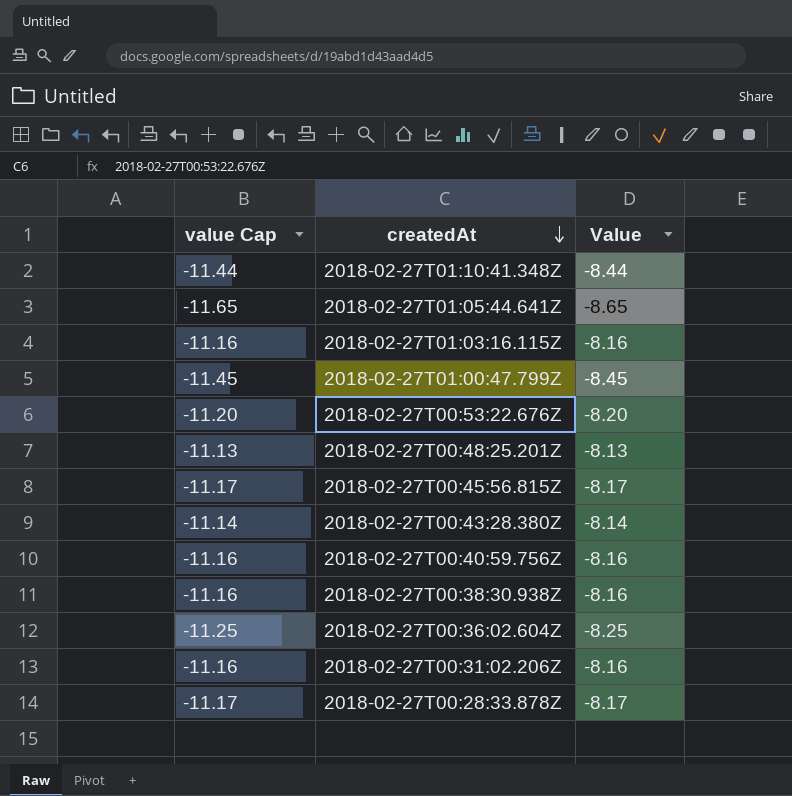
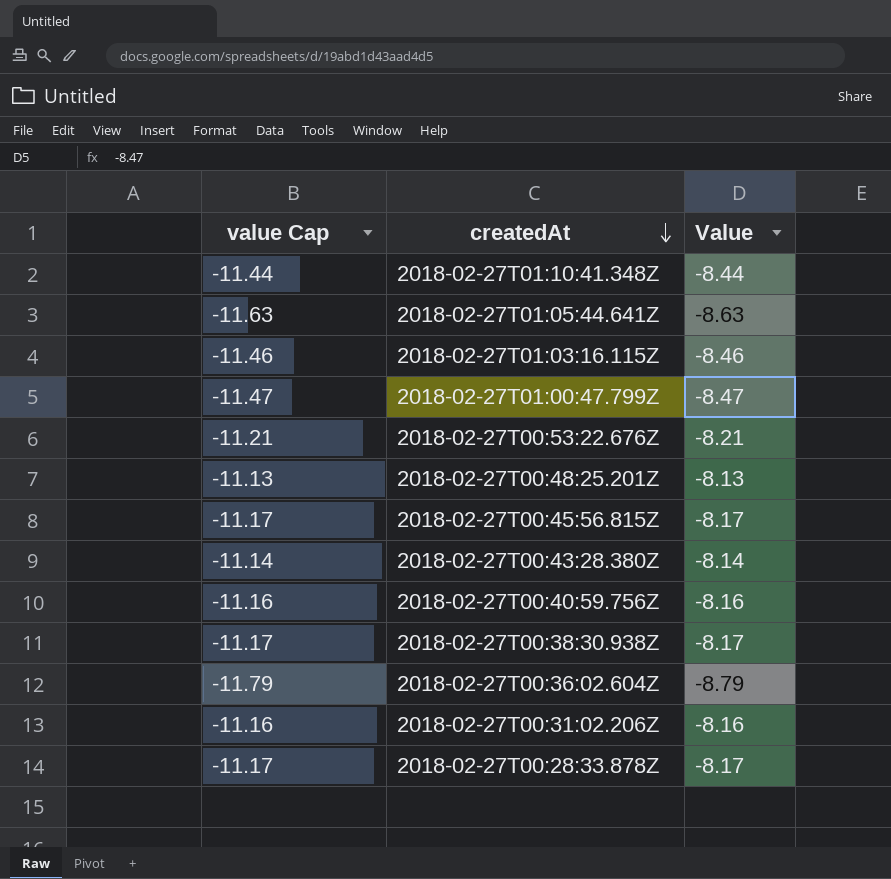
2018-02-27T01:05:44.641Z | value Cap: -11.65 -> -11.63
2018-02-27T01:05:44.641Z | Value: -8.65 -> -8.63
2018-02-27T01:03:16.115Z | value Cap: -11.16 -> -11.46
2018-02-27T01:03:16.115Z | Value: -8.16 -> -8.46
2018-02-27T01:00:47.799Z | value Cap: -11.45 -> -11.47
2018-02-27T01:00:47.799Z | Value: -8.45 -> -8.47
2018-02-27T00:53:22.676Z | value Cap: -11.20 -> -11.21
2018-02-27T00:53:22.676Z | Value: -8.20 -> -8.21
2018-02-27T00:38:30.938Z | value Cap: -11.16 -> -11.17
2018-02-27T00:38:30.938Z | Value: -8.16 -> -8.17
2018-02-27T00:36:02.604Z | value Cap: -11.25 -> -11.79
2018-02-27T00:36:02.604Z | Value: -8.25 -> -8.79

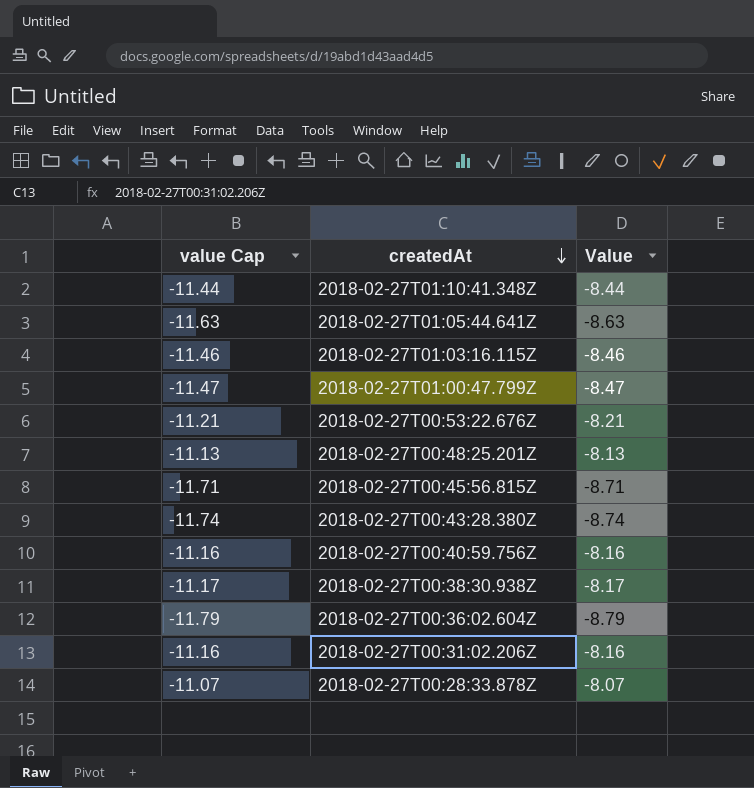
2018-02-27T00:45:56.815Z | value Cap: -11.17 -> -11.71
2018-02-27T00:45:56.815Z | Value: -8.17 -> -8.71
2018-02-27T00:43:28.380Z | value Cap: -11.14 -> -11.74
2018-02-27T00:43:28.380Z | Value: -8.14 -> -8.74
2018-02-27T00:28:33.878Z | value Cap: -11.17 -> -11.07
2018-02-27T00:28:33.878Z | Value: -8.17 -> -8.07

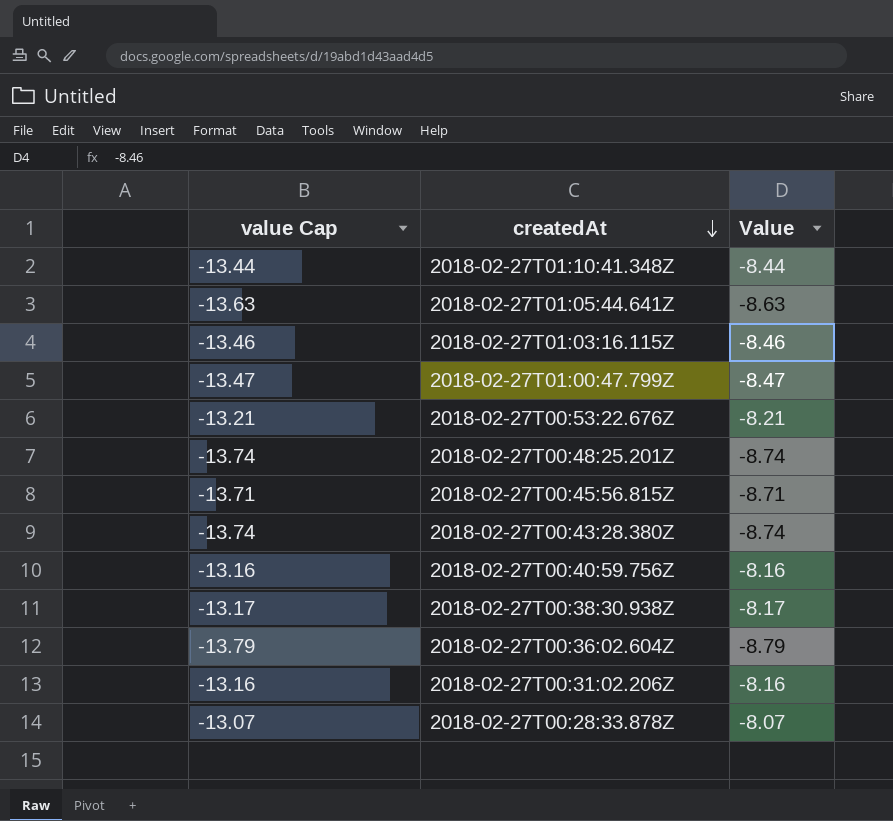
column value Cap | formula: [Value] - 3 -> [Value] - 5
2018-02-27T00:48:25.201Z | Value: -8.13 -> -8.74

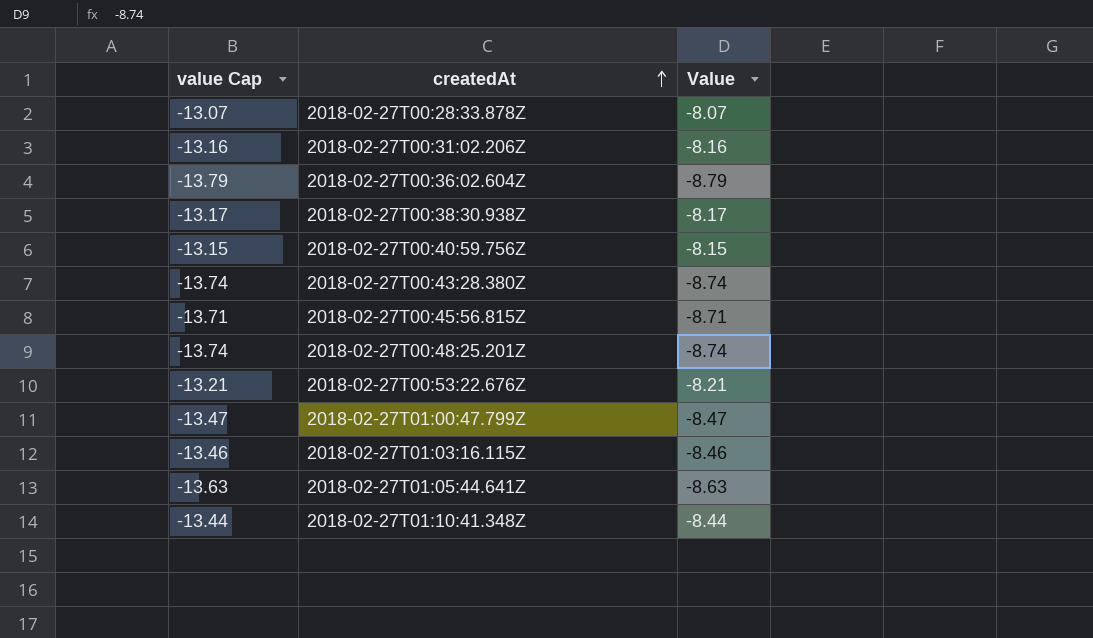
row order: createdAt descending -> createdAt ascending
2018-02-27T00:40:59.756Z | value Cap: -13.16 -> -13.15
2018-02-27T00:40:59.756Z | Value: -8.16 -> -8.15

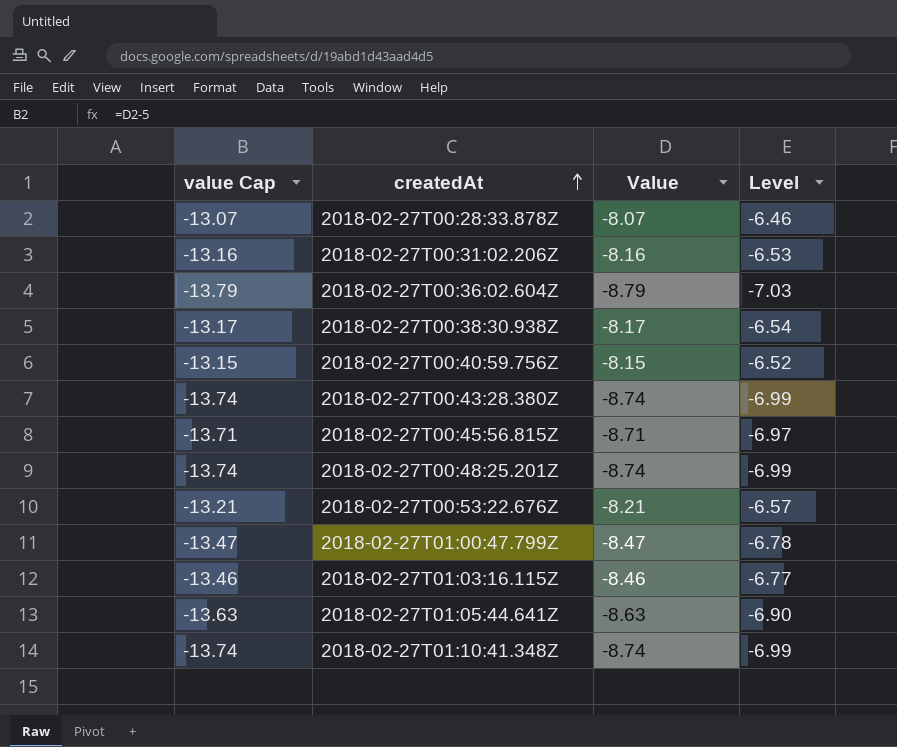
column Level | formula: none -> [Value] * 0.8
2018-02-27T01:10:41.348Z | value Cap: -13.44 -> -13.74
2018-02-27T01:10:41.348Z | Value: -8.44 -> -8.74

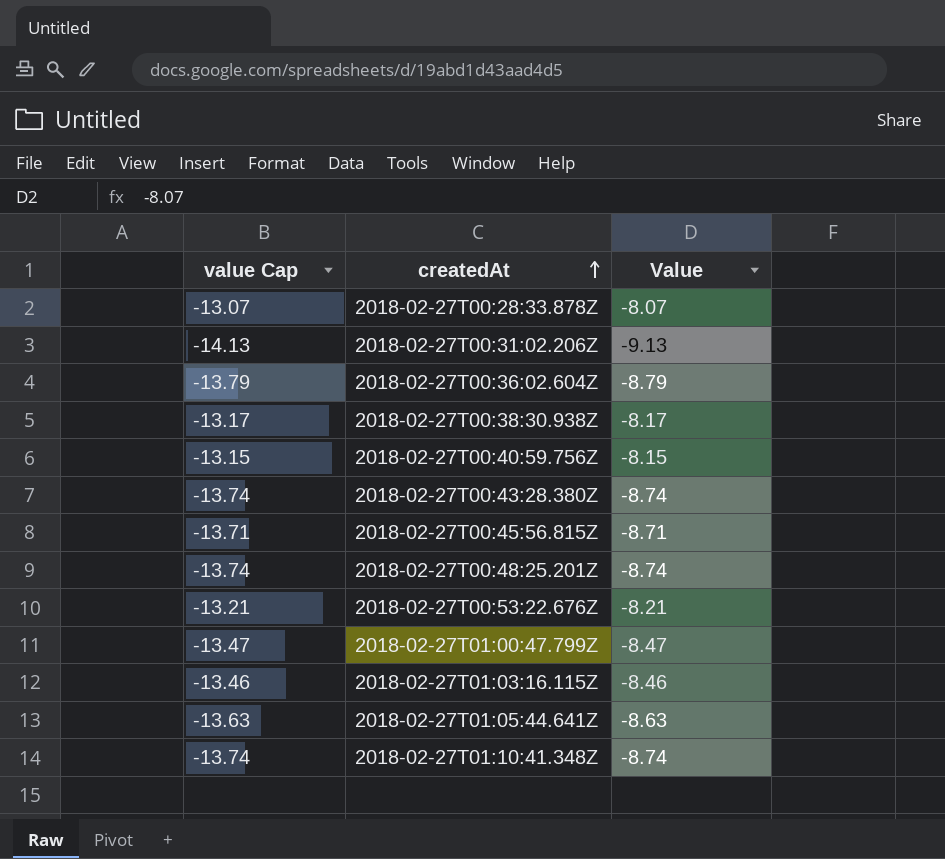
column Level | formula: [Value] * 0.8 -> none
2018-02-27T00:31:02.206Z | value Cap: -13.16 -> -14.13
2018-02-27T00:31:02.206Z | Value: -8.16 -> -9.13

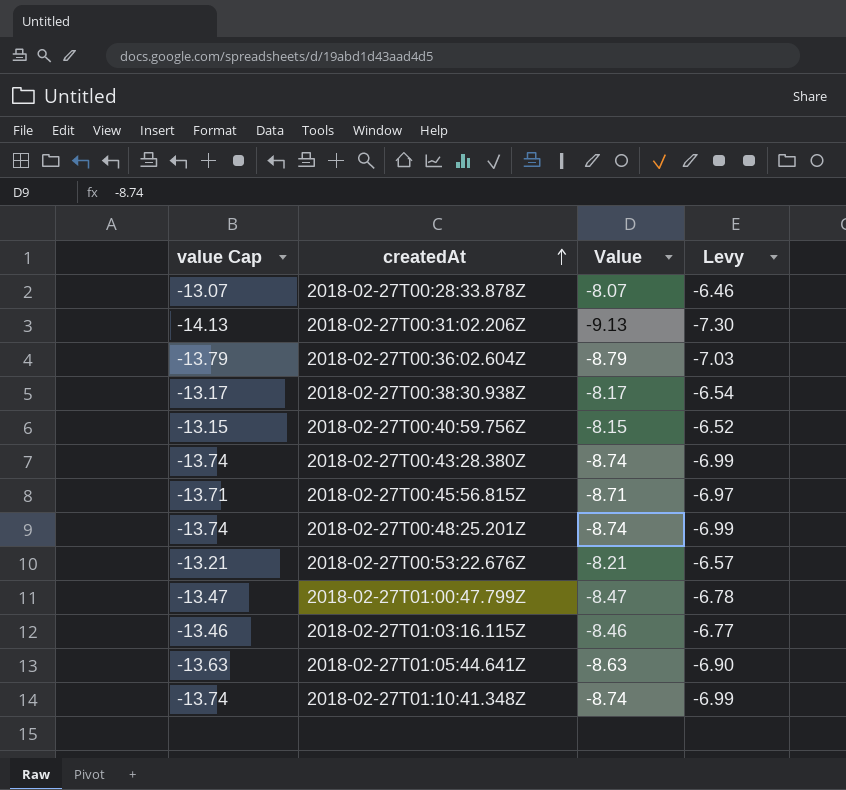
column Levy | formula: none -> [Value] * 0.8

